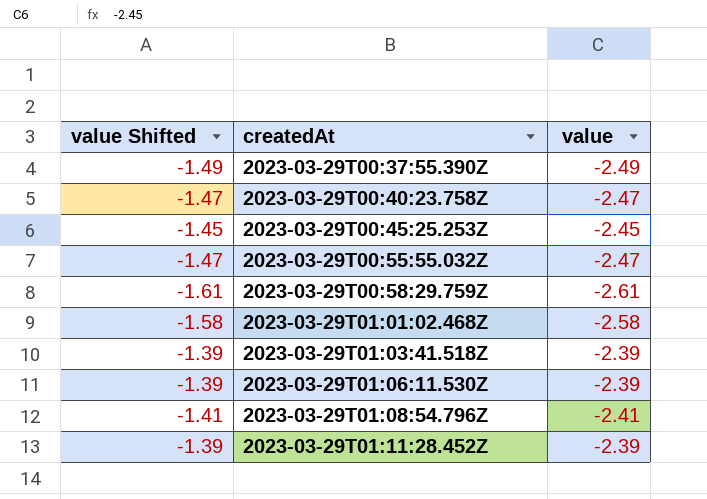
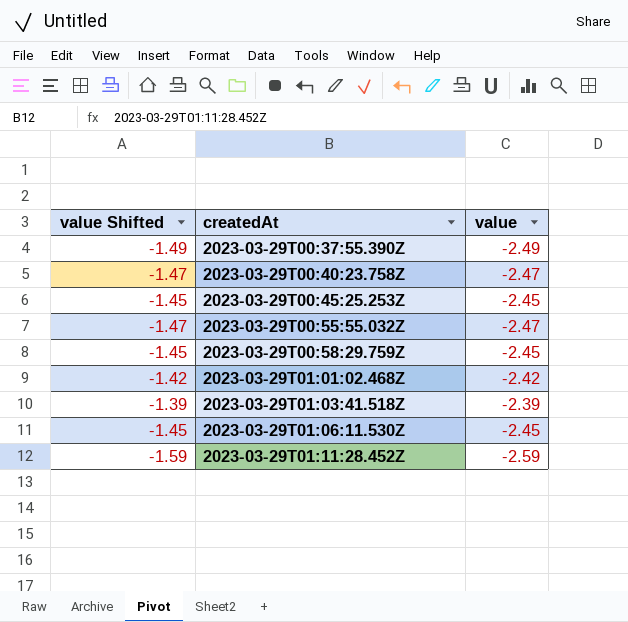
row 2023-03-29T01:08:54.796Z: -1.41 | -2.41 -> none
2023-03-29T00:58:29.759Z | value Shifted: -1.61 -> -1.45
2023-03-29T00:58:29.759Z | value: -2.61 -> -2.45
2023-03-29T01:01:02.468Z | value Shifted: -1.58 -> -1.42
2023-03-29T01:01:02.468Z | value: -2.58 -> -2.42
2023-03-29T01:06:11.530Z | value Shifted: -1.39 -> -1.45
2023-03-29T01:06:11.530Z | value: -2.39 -> -2.45
2023-03-29T01:11:28.452Z | value Shifted: -1.39 -> -1.59
2023-03-29T01:11:28.452Z | value: -2.39 -> -2.59

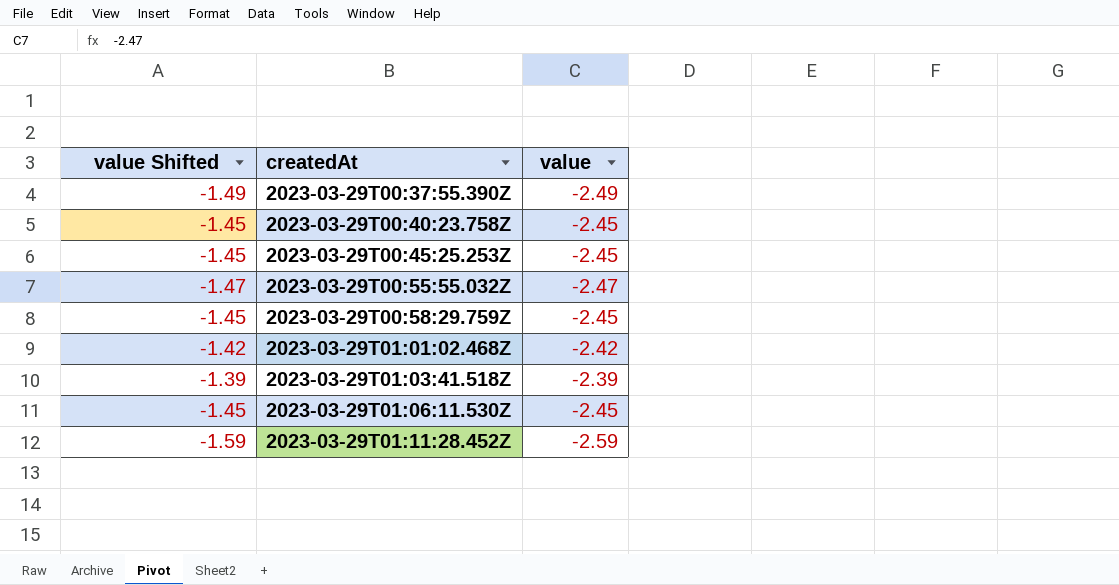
2023-03-29T00:40:23.758Z | value Shifted: -1.47 -> -1.45
2023-03-29T00:40:23.758Z | value: -2.47 -> -2.45

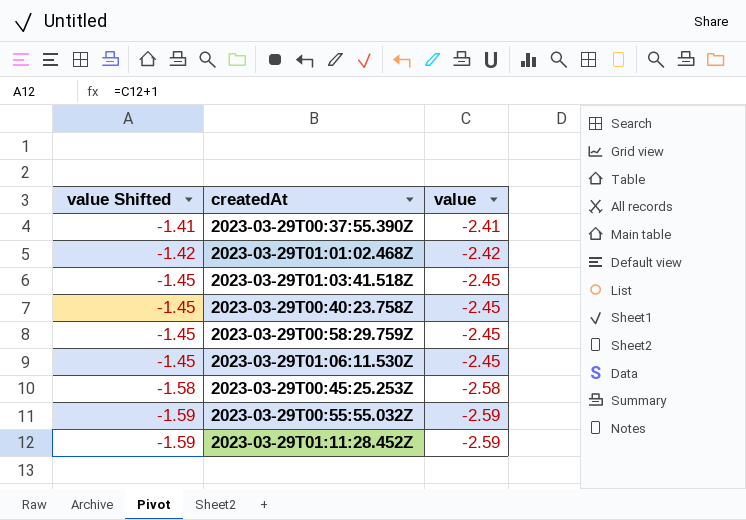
row order: createdAt ascending -> value Shifted descending
2023-03-29T00:37:55.390Z | value Shifted: -1.49 -> -1.41
2023-03-29T00:37:55.390Z | value: -2.49 -> -2.41
2023-03-29T01:03:41.518Z | value Shifted: -1.39 -> -1.45
2023-03-29T01:03:41.518Z | value: -2.39 -> -2.45
2023-03-29T00:45:25.253Z | value Shifted: -1.45 -> -1.58
2023-03-29T00:45:25.253Z | value: -2.45 -> -2.58
2023-03-29T00:55:55.032Z | value Shifted: -1.47 -> -1.59
2023-03-29T00:55:55.032Z | value: -2.47 -> -2.59

